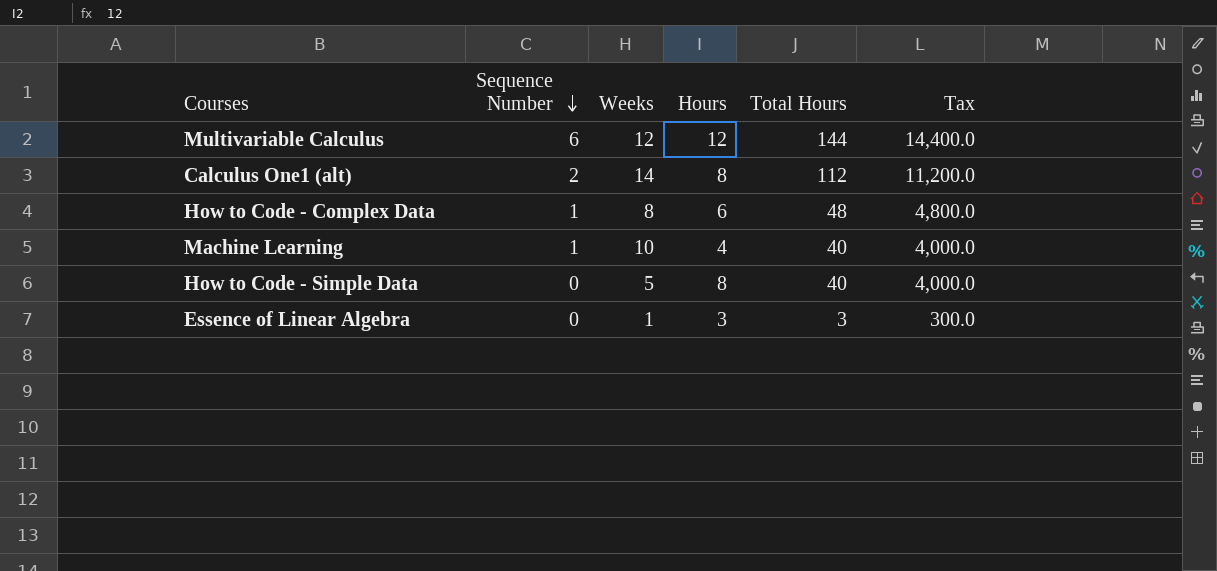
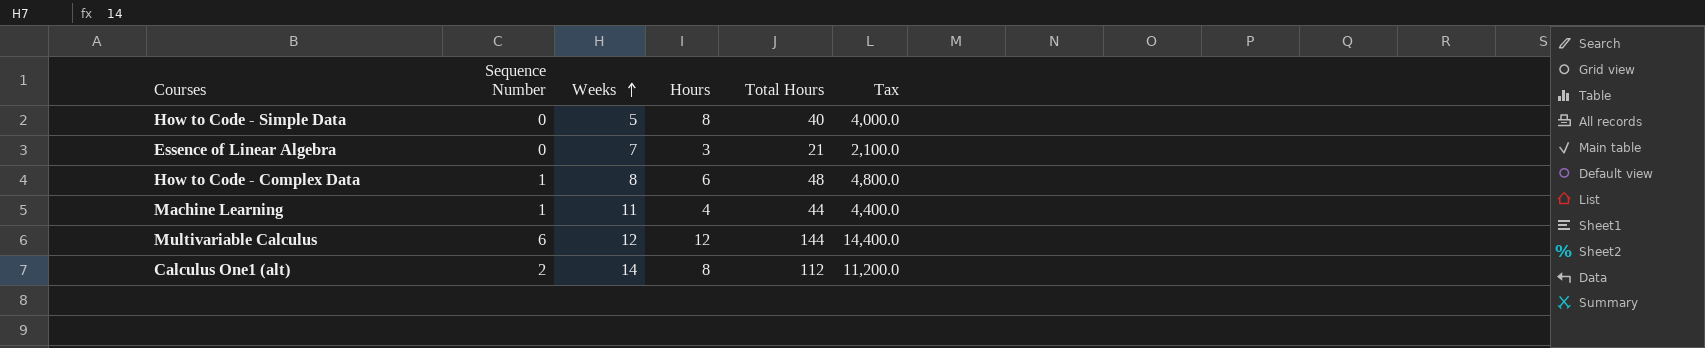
row order: Sequence Number descending -> Weeks ascending
Essence of Linear Algebra | Weeks: 1 -> 7
Essence of Linear Algebra | Total Hours: 3 -> 21
Essence of Linear Algebra | Tax: 300.0 -> 2,100.0
Machine Learning | Weeks: 10 -> 11
Machine Learning | Total Hours: 40 -> 44
Machine Learning | Tax: 4,000.0 -> 4,400.0

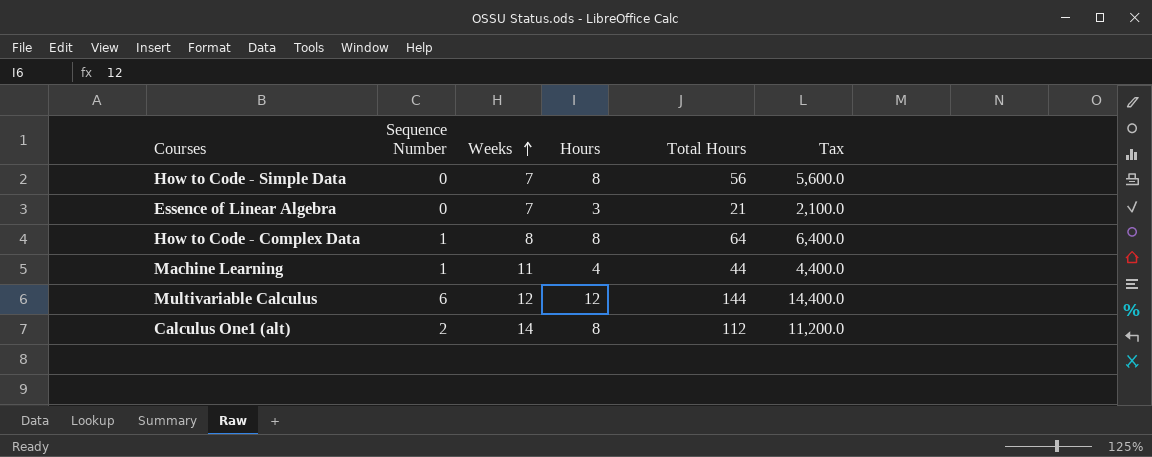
How to Code - Simple Data | Weeks: 5 -> 7
How to Code - Simple Data | Total Hours: 40 -> 56
How to Code - Simple Data | Tax: 4,000.0 -> 5,600.0
How to Code - Complex Data | Hours: 6 -> 8
How to Code - Complex Data | Total Hours: 48 -> 64
How to Code - Complex Data | Tax: 4,800.0 -> 6,400.0

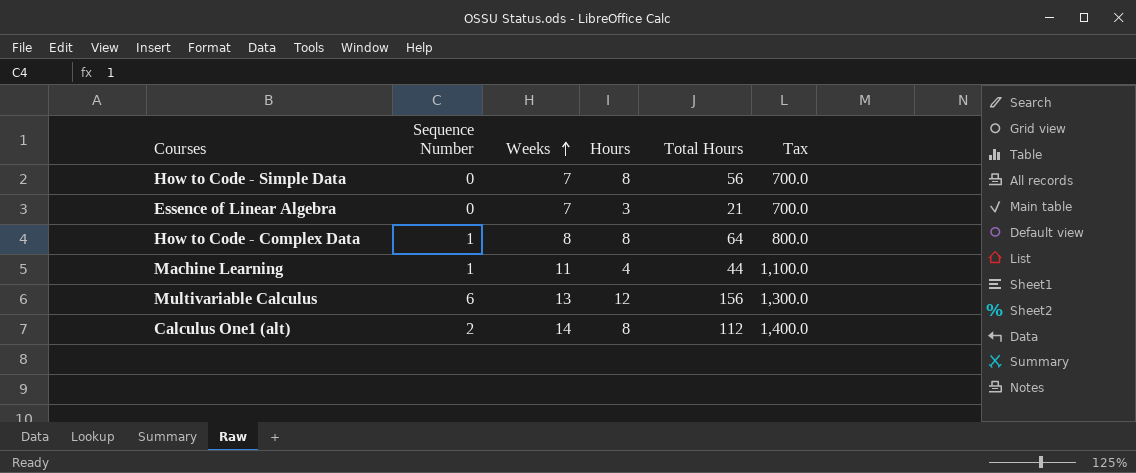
column Tax | formula: [Total Hours] * 100 -> [Weeks] * 100
Multivariable Calculus | Weeks: 12 -> 13
Multivariable Calculus | Total Hours: 144 -> 156

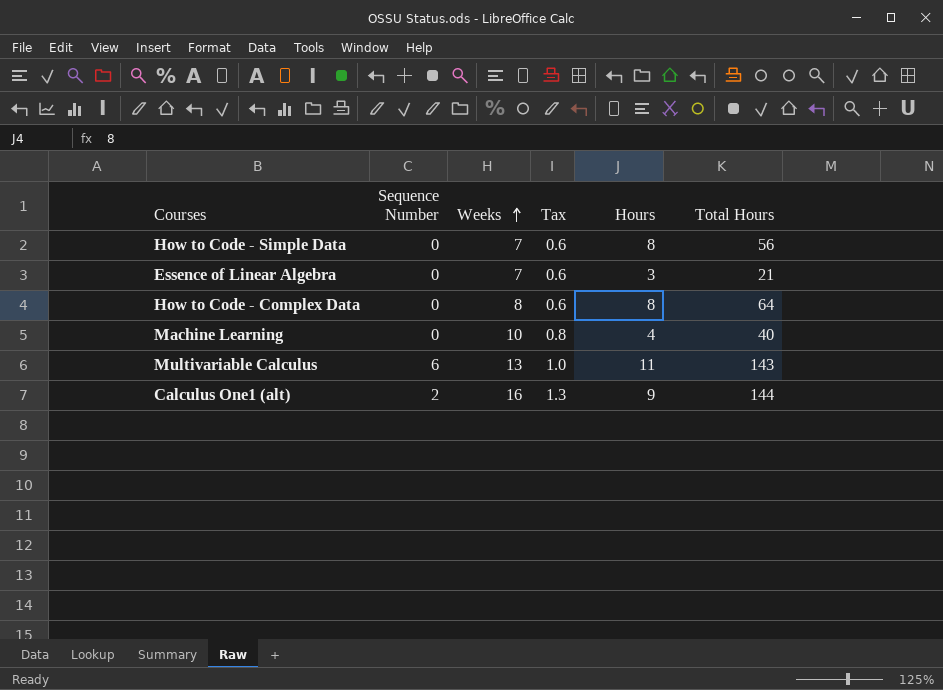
column Tax | formula: [Weeks] * 100 -> [Weeks] * 0.08
column Tax | position: 6 -> 4
How to Code - Complex Data | Sequence Number: 1 -> 0
Machine Learning | Sequence Number: 1 -> 0
Machine Learning | Weeks: 11 -> 10
Machine Learning | Total Hours: 44 -> 40
Multivariable Calculus | Hours: 12 -> 11
Multivariable Calculus | Total Hours: 156 -> 143
Calculus One1 (alt) | Weeks: 14 -> 16
Calculus One1 (alt) | Hours: 8 -> 9
Calculus One1 (alt) | Total Hours: 112 -> 144

